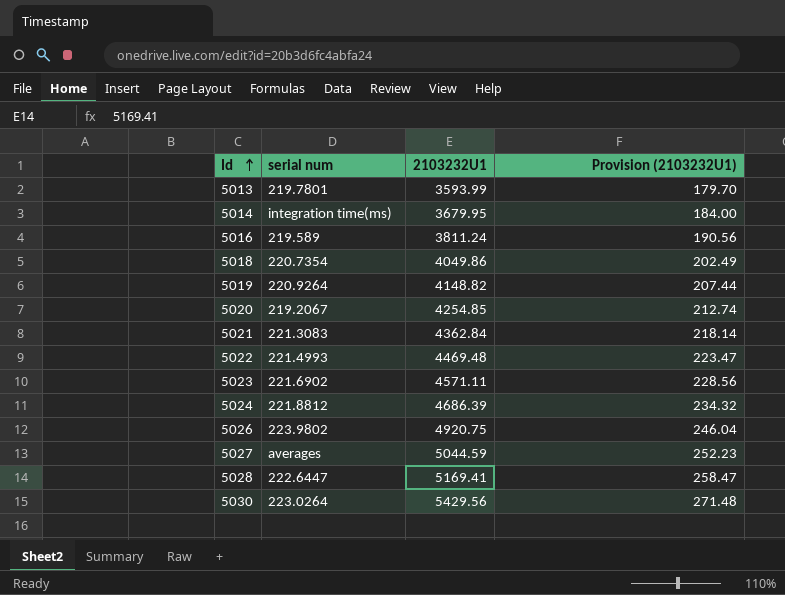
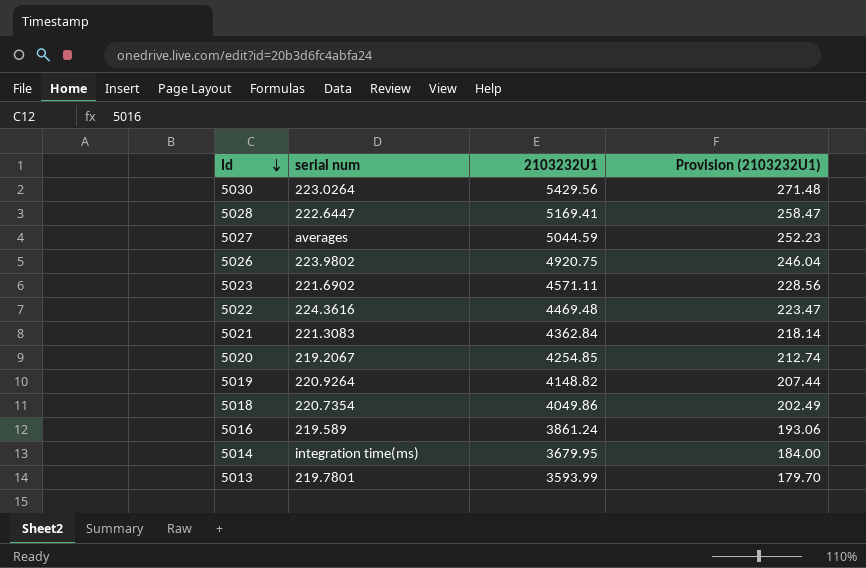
row order: Id ascending -> Id descending
row 5024: 221.8812 | 4686.39 | 234.32 -> none
5022 | serial num: 221.4993 -> 224.3616
5016 | 2103232U1: 3811.24 -> 3861.24
5016 | Provision (2103232U1): 190.56 -> 193.06

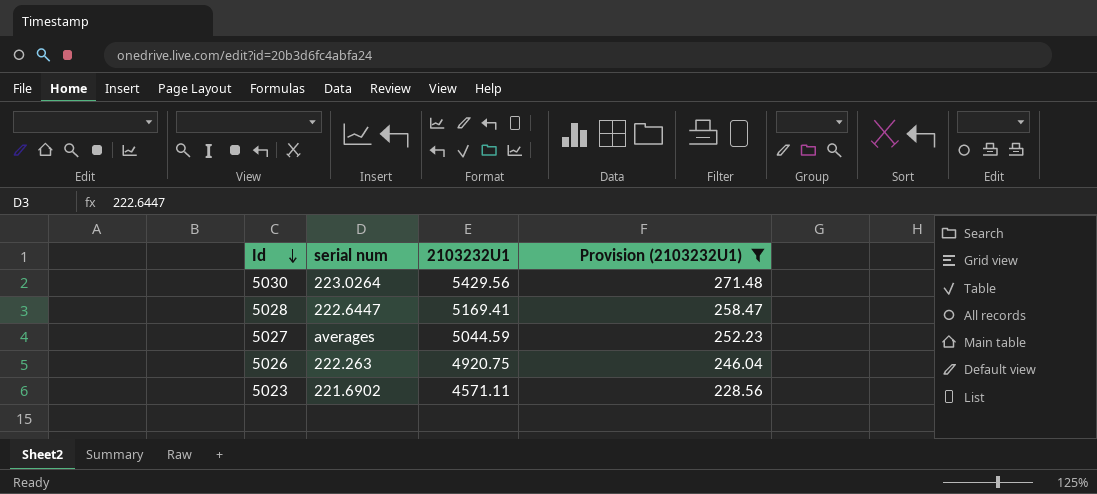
filter: none -> Provision (2103232U1) >= 228.56
5026 | serial num: 223.9802 -> 222.263

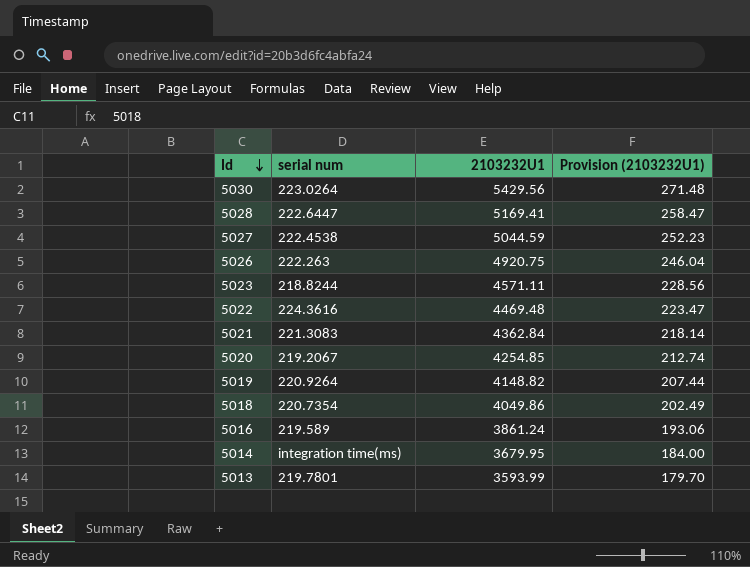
filter: Provision (2103232U1) >= 228.56 -> none
5027 | serial num: averages -> 222.4538
5023 | serial num: 221.6902 -> 218.8244

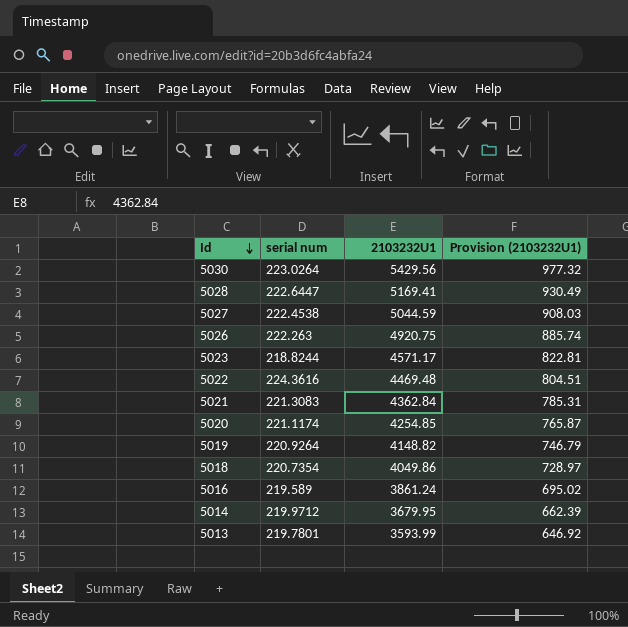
column Provision (2103232U1) | formula: [2103232U1] * 0.05 -> [2103232U1] * 0.18
5023 | 2103232U1: 4571.11 -> 4571.17
5020 | serial num: 219.2067 -> 221.1174
5014 | serial num: integration time(ms) -> 219.9712

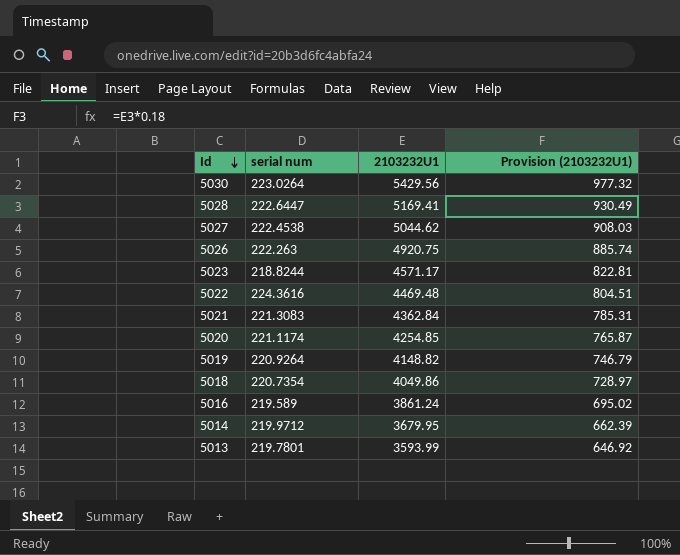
5027 | 2103232U1: 5044.59 -> 5044.62

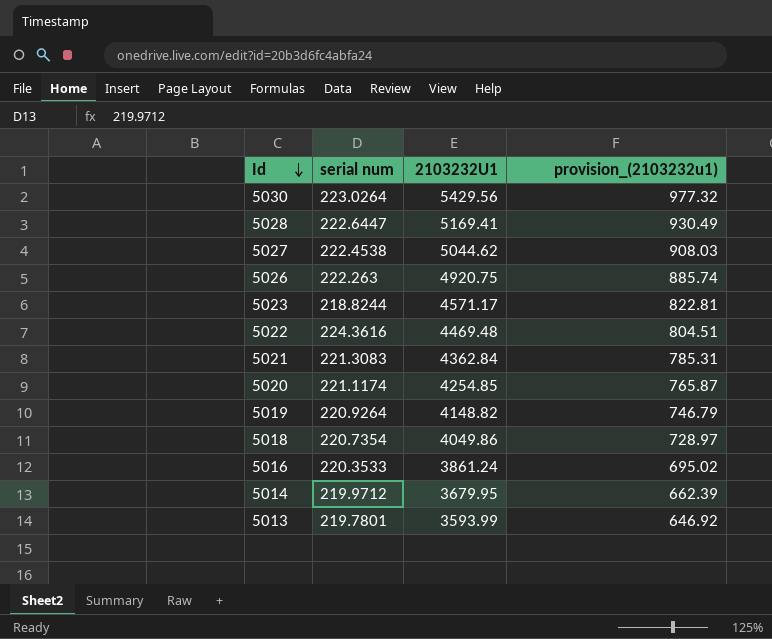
column name: Provision (2103232U1) -> provision_(2103232u1)
5016 | serial num: 219.589 -> 220.3533

